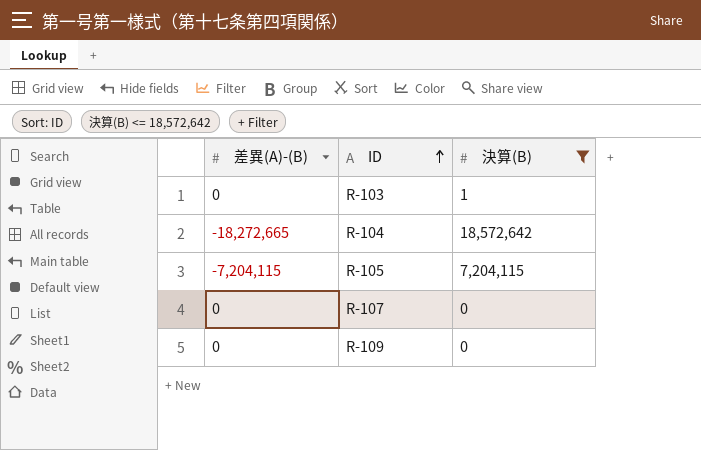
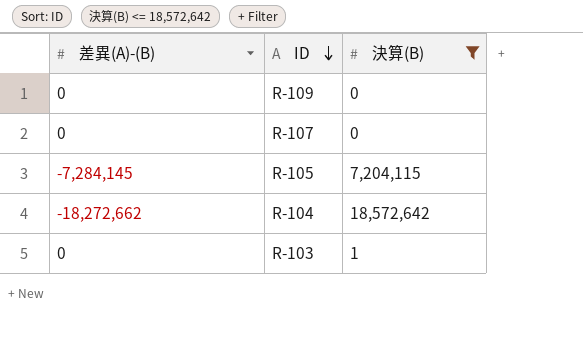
row order: ID ascending -> ID descending
R-105 | 差異(A)-(B): -7,204,115 -> -7,284,145
R-104 | 差異(A)-(B): -18,272,665 -> -18,272,662

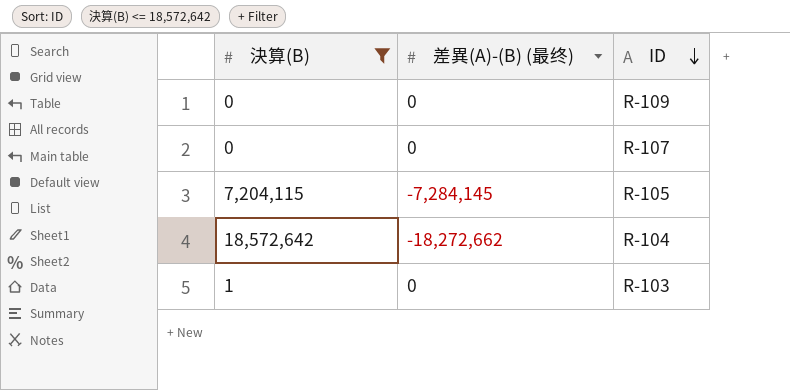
column 決算(B) | position: 3 -> 1
column name: 差異(A)-(B) -> 差異(A)-(B) (最终)

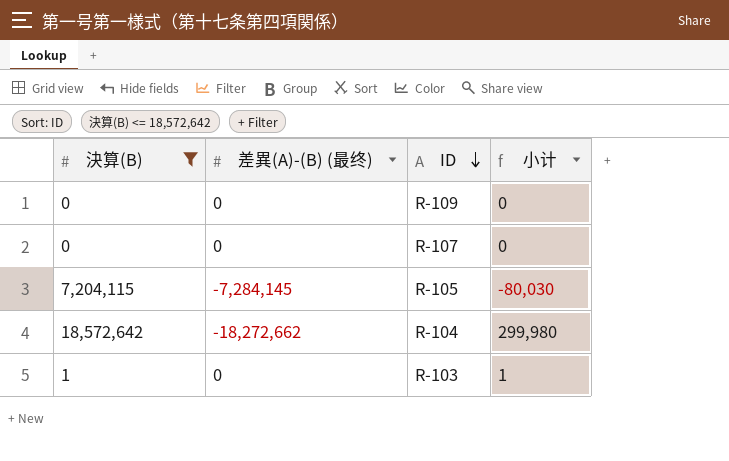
column 小计 | formula: none -> [決算(B)] + [差異(A)-(B) (最终)]

